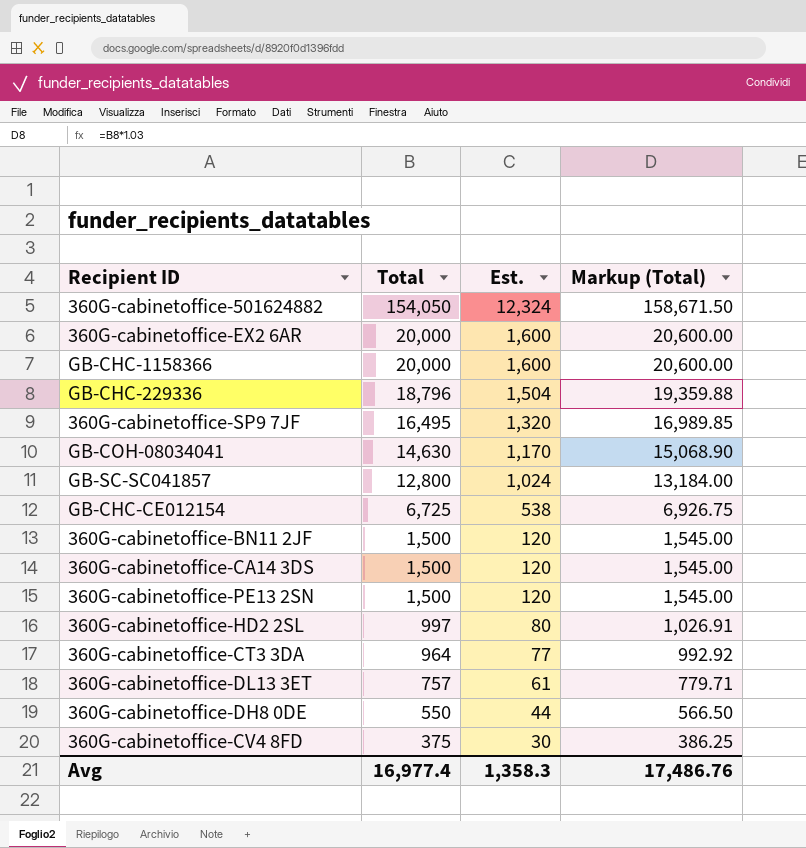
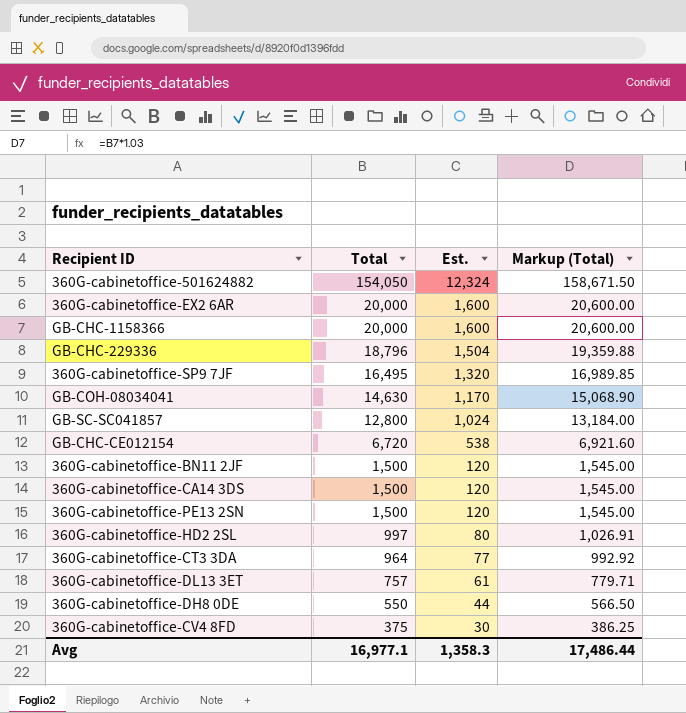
GB-CHC-CE012154 | Total: 6,725 -> 6,720
GB-CHC-CE012154 | Markup (Total): 6,926.75 -> 6,921.60
Avg | Total: 16,977.4 -> 16,977.1
Avg | Markup (Total): 17,486.76 -> 17,486.44

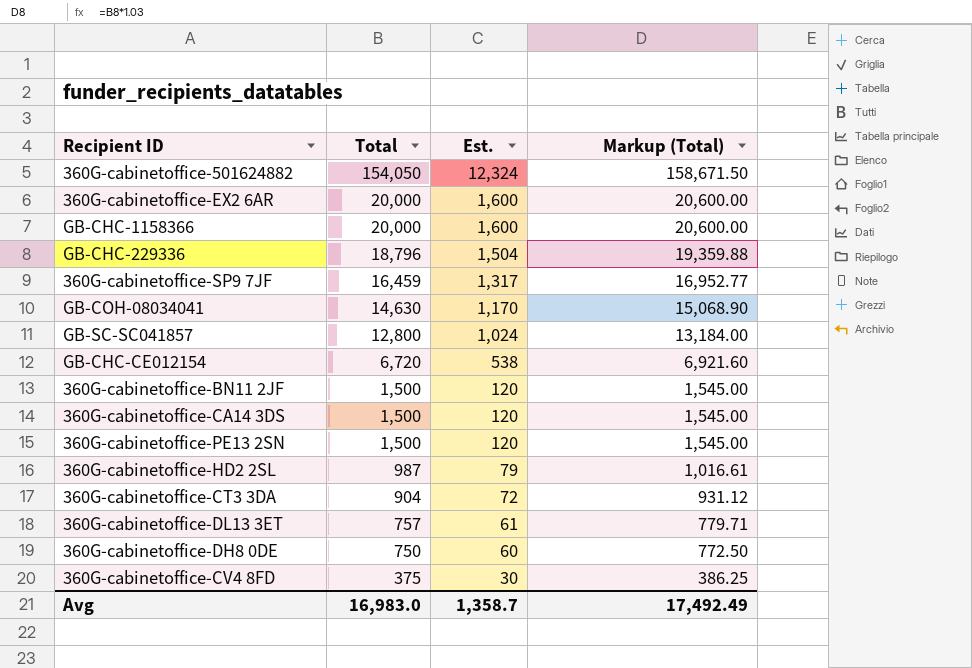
360G-cabinetoffice-SP9 7JF | Total: 16,495 -> 16,459
360G-cabinetoffice-SP9 7JF | Est.: 1,320 -> 1,317
360G-cabinetoffice-SP9 7JF | Markup (Total): 16,989.85 -> 16,952.77
360G-cabinetoffice-HD2 2SL | Total: 997 -> 987
360G-cabinetoffice-HD2 2SL | Est.: 80 -> 79
360G-cabinetoffice-HD2 2SL | Markup (Total): 1,026.91 -> 1,016.61
360G-cabinetoffice-CT3 3DA | Total: 964 -> 904
360G-cabinetoffice-CT3 3DA | Est.: 77 -> 72
360G-cabinetoffice-CT3 3DA | Markup (Total): 992.92 -> 931.12
360G-cabinetoffice-DH8 0DE | Total: 550 -> 750
360G-cabinetoffice-DH8 0DE | Est.: 44 -> 60
360G-cabinetoffice-DH8 0DE | Markup (Total): 566.50 -> 772.50
Avg | Total: 16,977.1 -> 16,983.0
Avg | Est.: 1,358.3 -> 1,358.7
Avg | Markup (Total): 17,486.44 -> 17,492.49

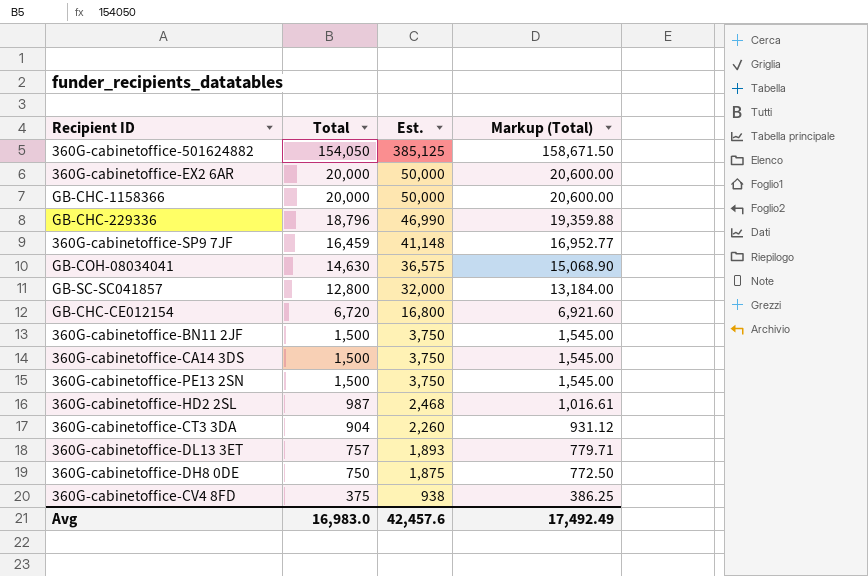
column Est. | formula: [Total] * 0.08 -> [Total] * 2.5
Avg | Est.: 1,358.7 -> 42,457.6

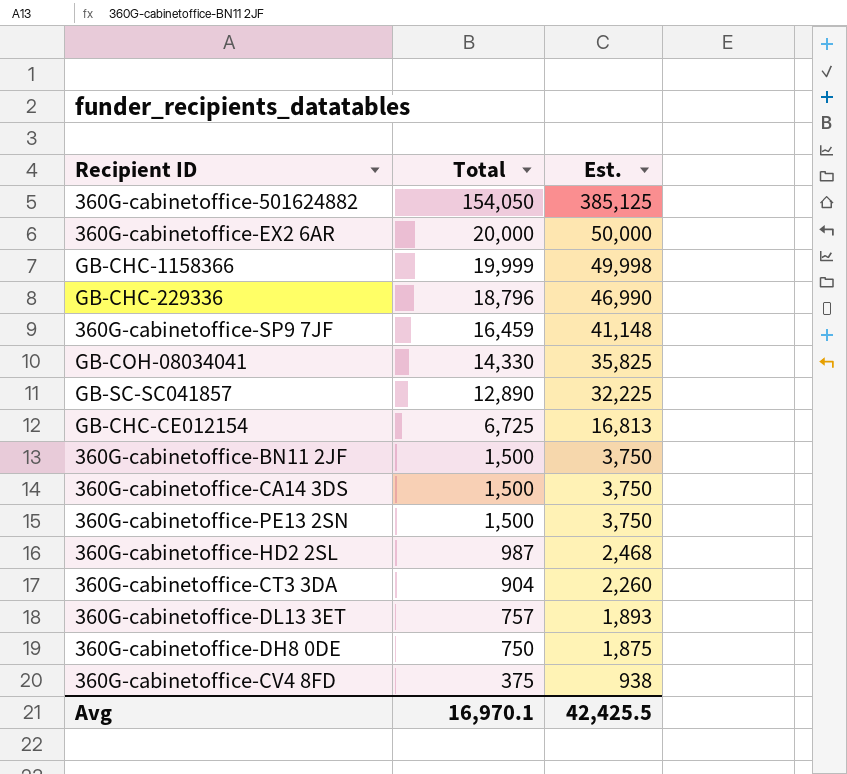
column Markup (Total) | formula: [Total] * 1.03 -> none
GB-CHC-1158366 | Total: 20,000 -> 19,999
GB-CHC-1158366 | Est.: 50,000 -> 49,998
GB-COH-08034041 | Total: 14,630 -> 14,330
GB-COH-08034041 | Est.: 36,575 -> 35,825
GB-SC-SC041857 | Total: 12,800 -> 12,890
GB-SC-SC041857 | Est.: 32,000 -> 32,225
GB-CHC-CE012154 | Total: 6,720 -> 6,725
GB-CHC-CE012154 | Est.: 16,800 -> 16,813
Avg | Total: 16,983.0 -> 16,970.1
Avg | Est.: 42,457.6 -> 42,425.5

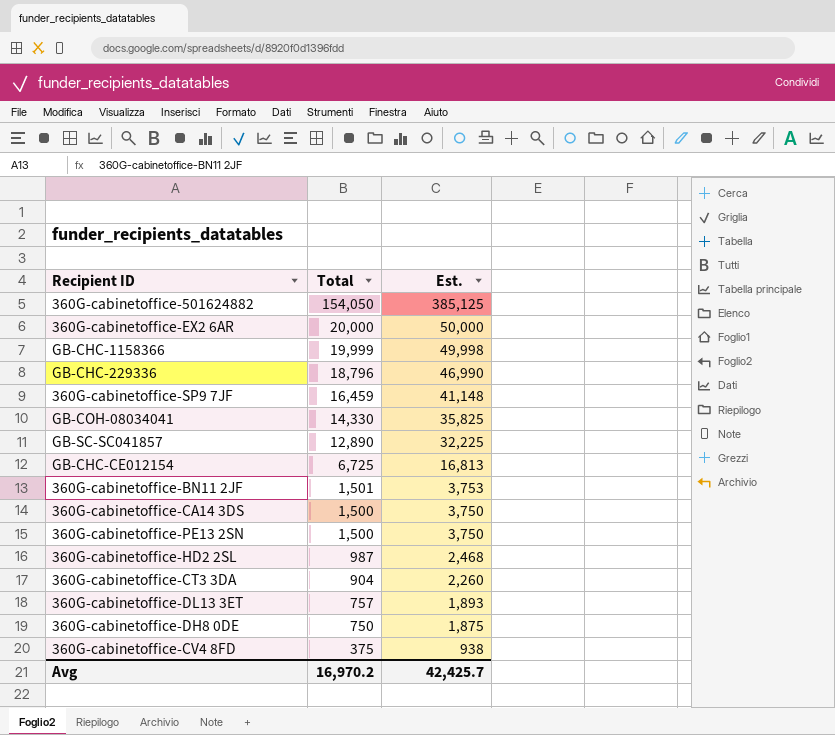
360G-cabinetoffice-BN11 2JF | Total: 1,500 -> 1,501
360G-cabinetoffice-BN11 2JF | Est.: 3,750 -> 3,753
Avg | Total: 16,970.1 -> 16,970.2
Avg | Est.: 42,425.5 -> 42,425.7

